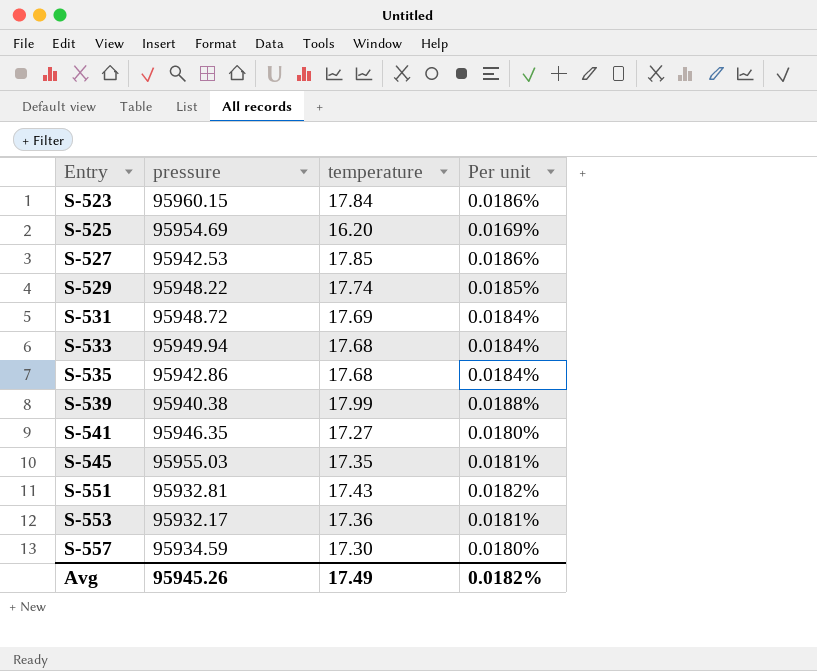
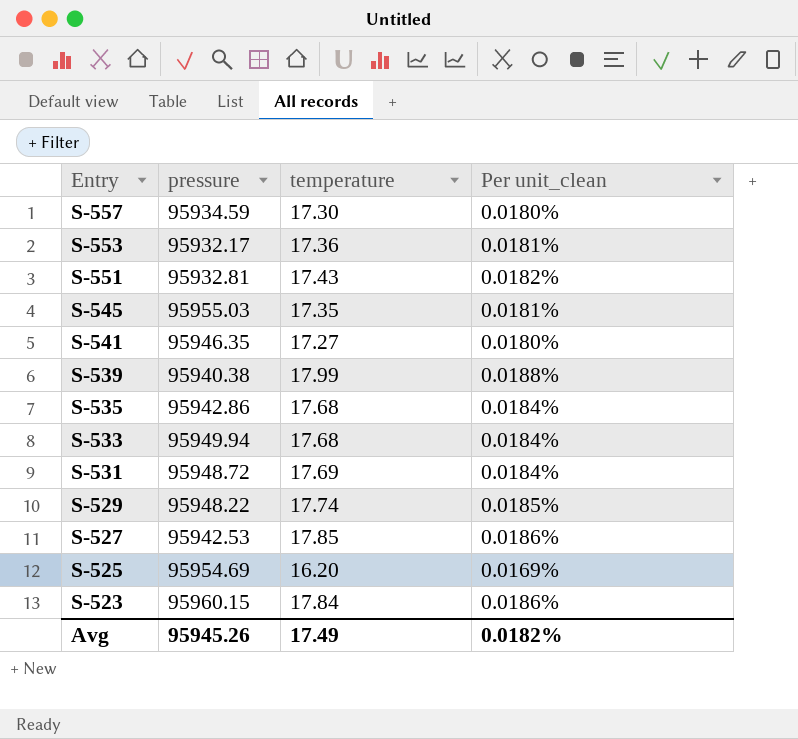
row order: Entry ascending -> Entry descending
column name: Per unit -> Per unit_clean

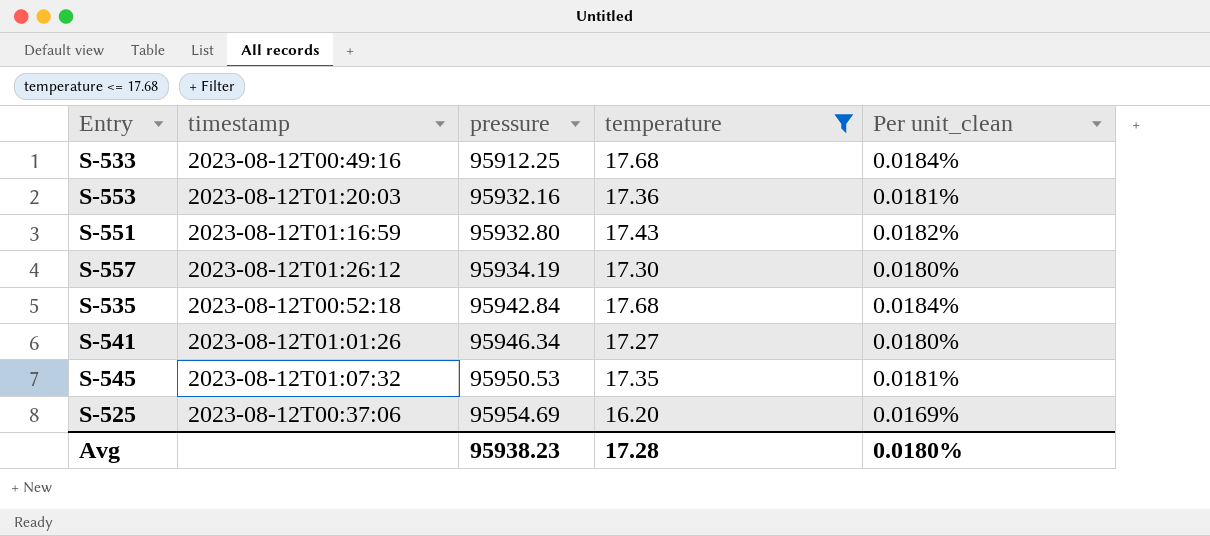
filter: none -> temperature <= 17.68
row order: Entry descending -> pressure ascending
column timestamp | position: none -> 2
S-533 | pressure: 95949.94 -> 95912.25
S-553 | pressure: 95932.17 -> 95932.16
S-551 | pressure: 95932.81 -> 95932.80
S-557 | pressure: 95934.59 -> 95934.19
S-535 | pressure: 95942.86 -> 95942.84
S-541 | pressure: 95946.35 -> 95946.34
S-545 | pressure: 95955.03 -> 95950.53
Avg | pressure: 95945.26 -> 95938.23
Avg | temperature: 17.49 -> 17.28
Avg | Per unit_clean: 0.0182% -> 0.0180%

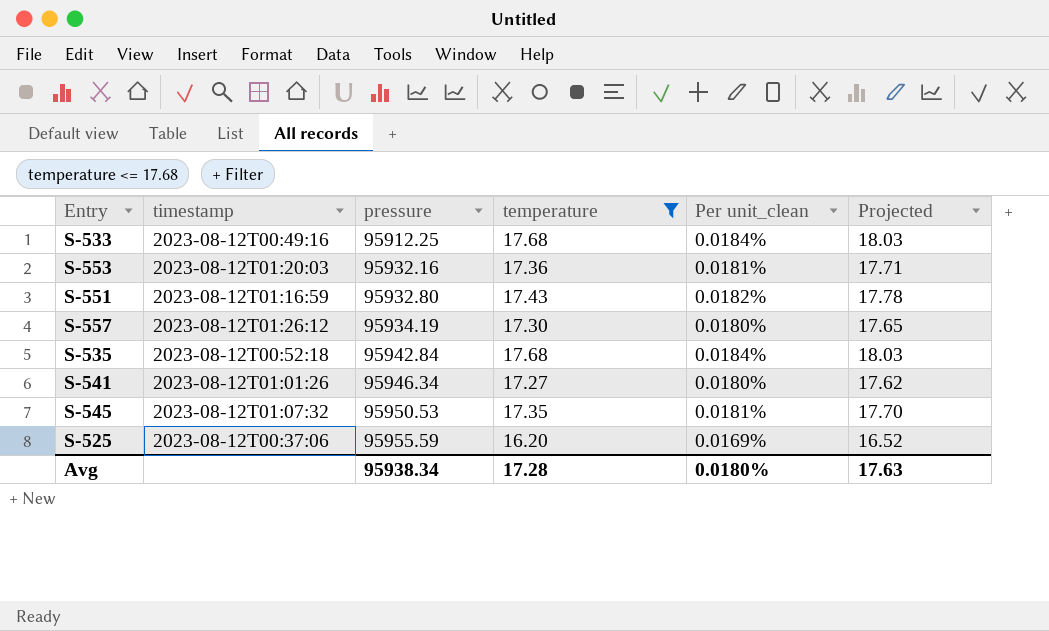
column Projected | formula: none -> [temperature] * 1.02
S-525 | pressure: 95954.69 -> 95955.59
Avg | pressure: 95938.23 -> 95938.34

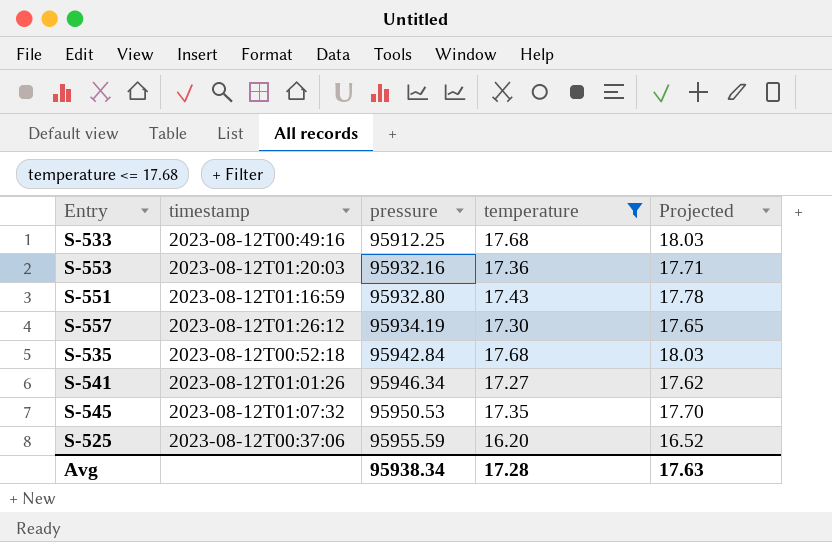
column Per unit_clean | formula: [temperature] / [pressure] -> none

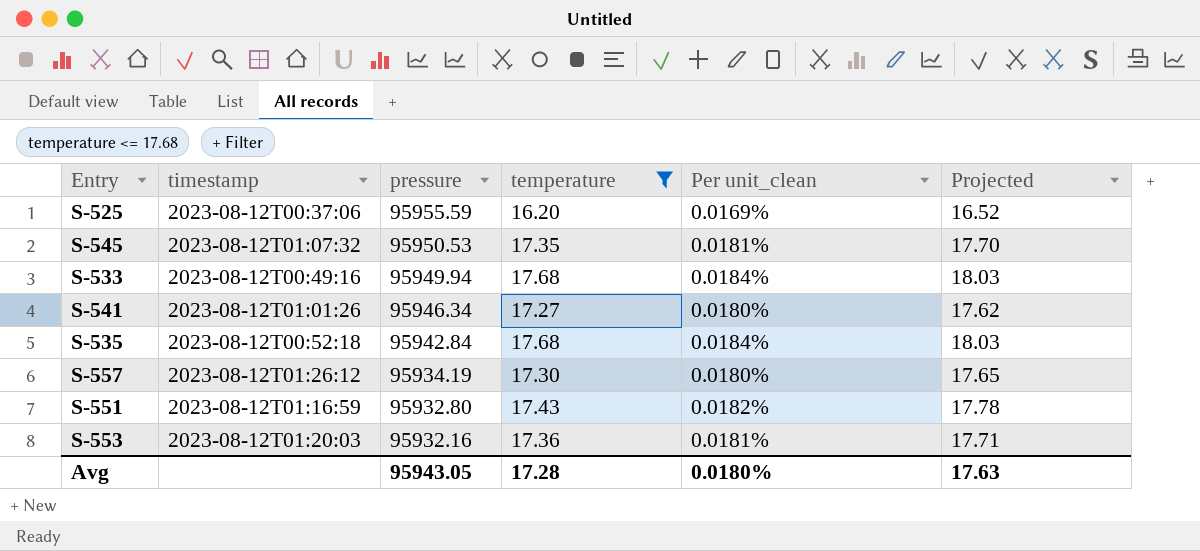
row order: pressure ascending -> pressure descending
column Per unit_clean | formula: none -> [temperature] / [pressure]
S-533 | pressure: 95912.25 -> 95949.94
Avg | pressure: 95938.34 -> 95943.05

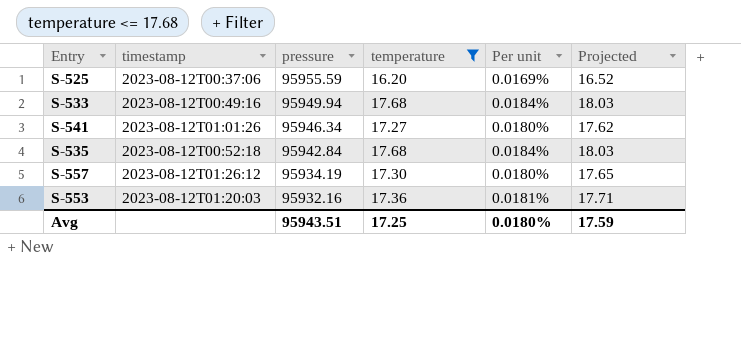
column name: Per unit_clean -> Per unit
row S-545: 2023-08-12T01:07:32 | 95950.53 | 17.35 | 0.0181% | 17.70 -> none
row S-551: 2023-08-12T01:16:59 | 95932.80 | 17.43 | 0.0182% | 17.78 -> none
Avg | pressure: 95943.05 -> 95943.51
Avg | temperature: 17.28 -> 17.25
Avg | Projected: 17.63 -> 17.59

